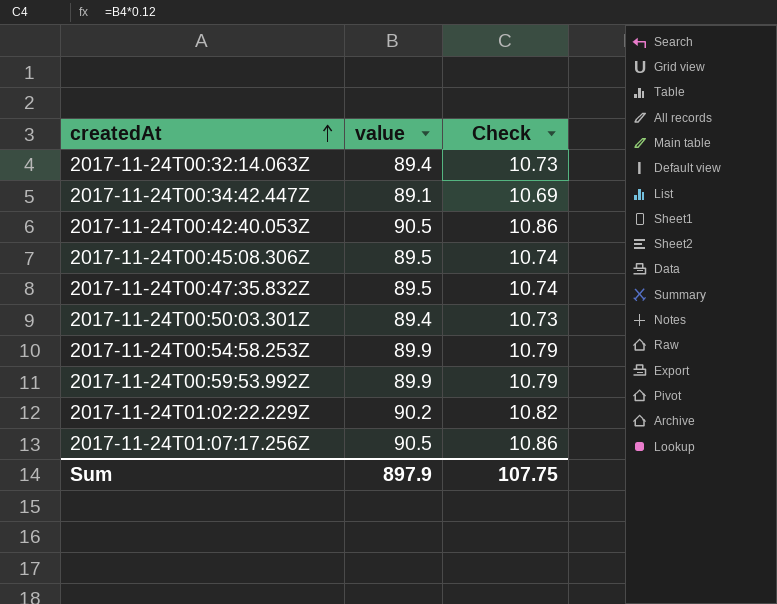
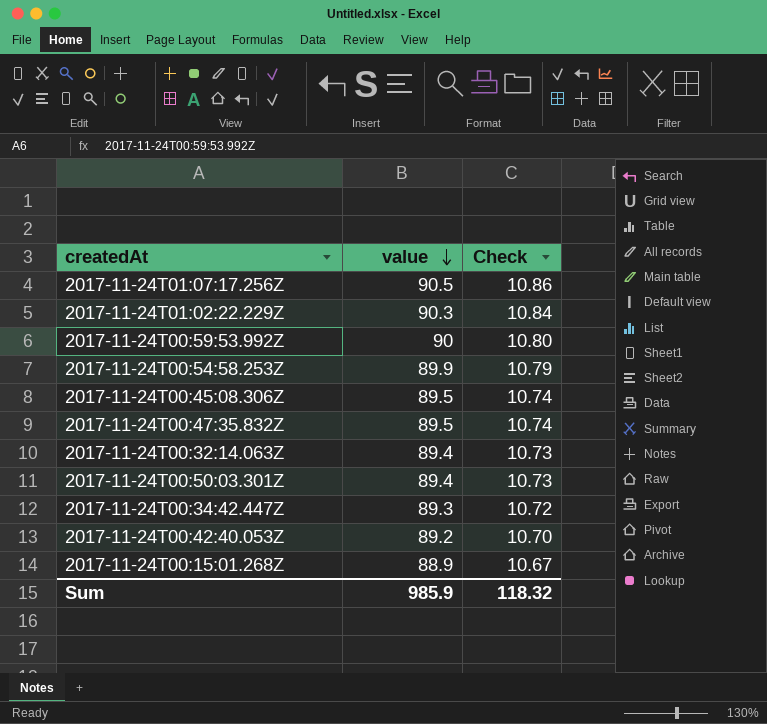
row order: createdAt ascending -> value descending
2017-11-24T01:02:22.229Z | value: 90.2 -> 90.3
2017-11-24T01:02:22.229Z | Check: 10.82 -> 10.84
2017-11-24T00:59:53.992Z | value: 89.9 -> 90
2017-11-24T00:59:53.992Z | Check: 10.79 -> 10.80
2017-11-24T00:34:42.447Z | value: 89.1 -> 89.3
2017-11-24T00:34:42.447Z | Check: 10.69 -> 10.72
2017-11-24T00:42:40.053Z | value: 90.5 -> 89.2
2017-11-24T00:42:40.053Z | Check: 10.86 -> 10.70
row 2017-11-24T00:15:01.268Z: none -> 88.9 | 10.67
Sum | value: 897.9 -> 985.9
Sum | Check: 107.75 -> 118.32

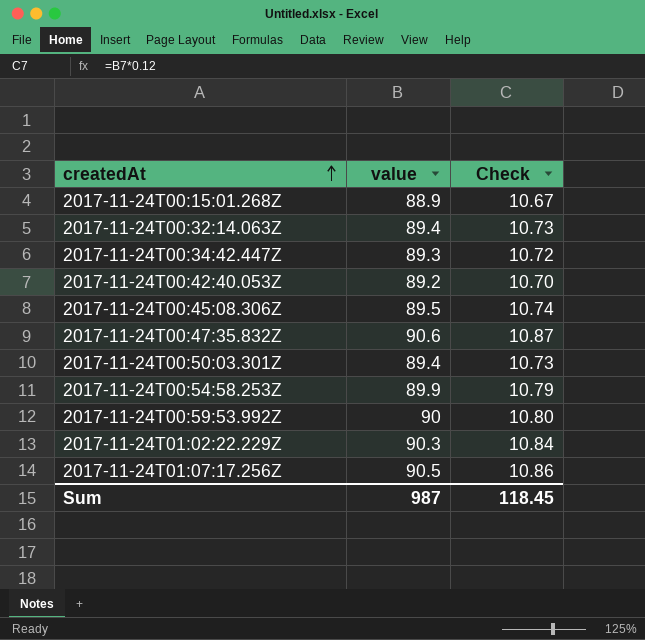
row order: value descending -> createdAt ascending
2017-11-24T00:47:35.832Z | value: 89.5 -> 90.6
2017-11-24T00:47:35.832Z | Check: 10.74 -> 10.87
Sum | value: 985.9 -> 987
Sum | Check: 118.32 -> 118.45

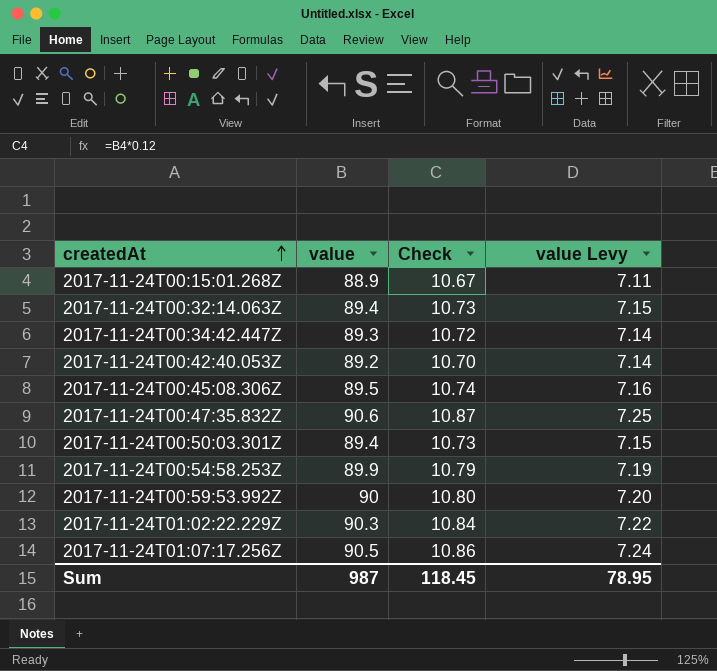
column value Levy | formula: none -> [value] * 0.08

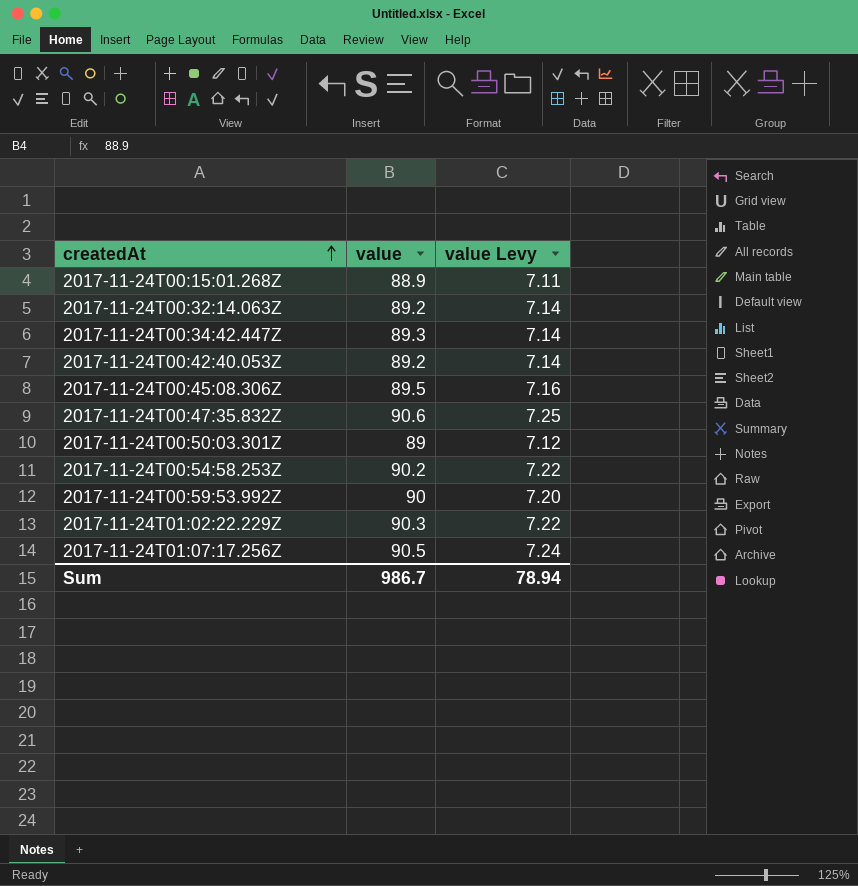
column Check | formula: [value] * 0.12 -> none
2017-11-24T00:32:14.063Z | value: 89.4 -> 89.2
2017-11-24T00:32:14.063Z | value Levy: 7.15 -> 7.14
2017-11-24T00:50:03.301Z | value: 89.4 -> 89
2017-11-24T00:50:03.301Z | value Levy: 7.15 -> 7.12
2017-11-24T00:54:58.253Z | value: 89.9 -> 90.2
2017-11-24T00:54:58.253Z | value Levy: 7.19 -> 7.22
Sum | value: 987 -> 986.7
Sum | value Levy: 78.95 -> 78.94

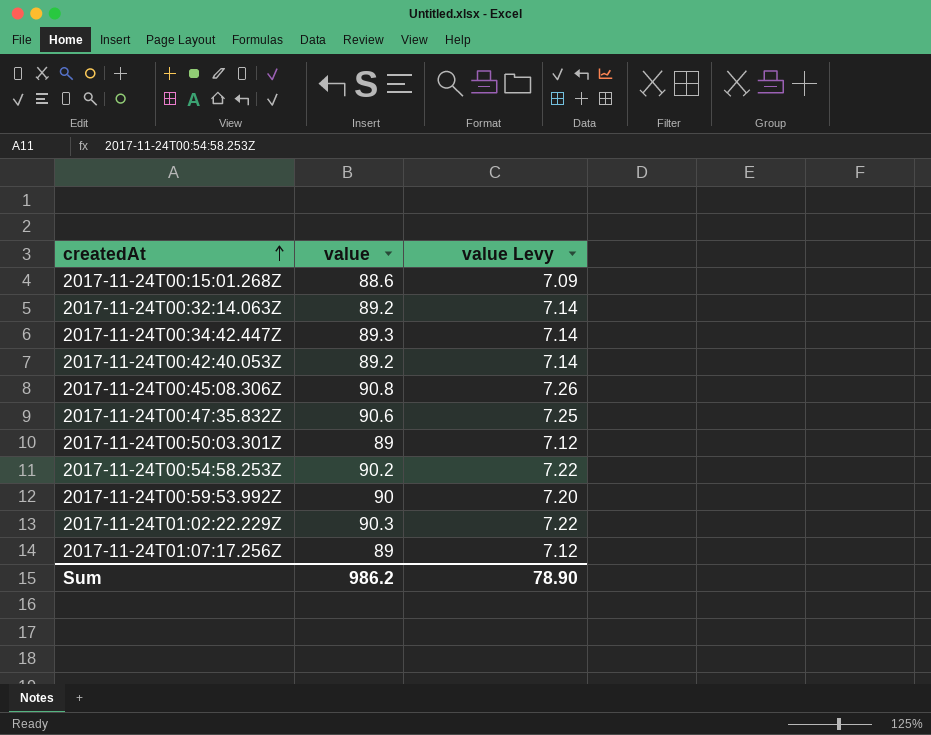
2017-11-24T00:15:01.268Z | value: 88.9 -> 88.6
2017-11-24T00:15:01.268Z | value Levy: 7.11 -> 7.09
2017-11-24T00:45:08.306Z | value: 89.5 -> 90.8
2017-11-24T00:45:08.306Z | value Levy: 7.16 -> 7.26
2017-11-24T01:07:17.256Z | value: 90.5 -> 89
2017-11-24T01:07:17.256Z | value Levy: 7.24 -> 7.12
Sum | value: 986.7 -> 986.2
Sum | value Levy: 78.94 -> 78.90

